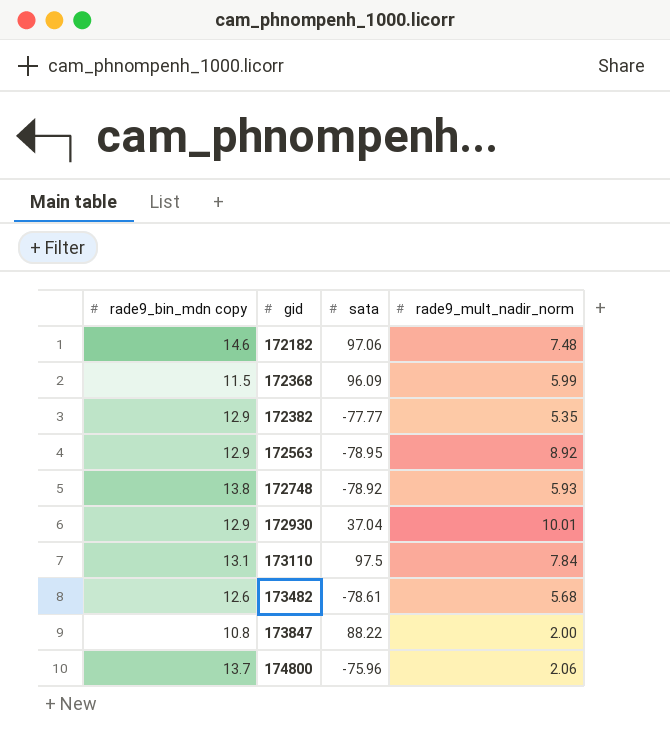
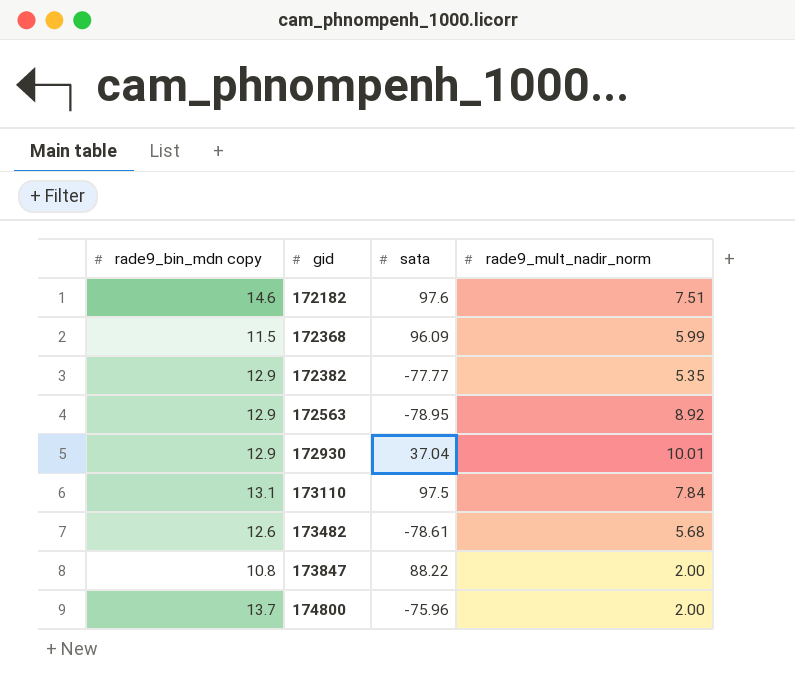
row 172748: 13.8 | -78.92 | 5.93 -> none
172182 | sata: 97.06 -> 97.6
172182 | rade9_mult_nadir_norm: 7.48 -> 7.51
174800 | rade9_mult_nadir_norm: 2.06 -> 2.00

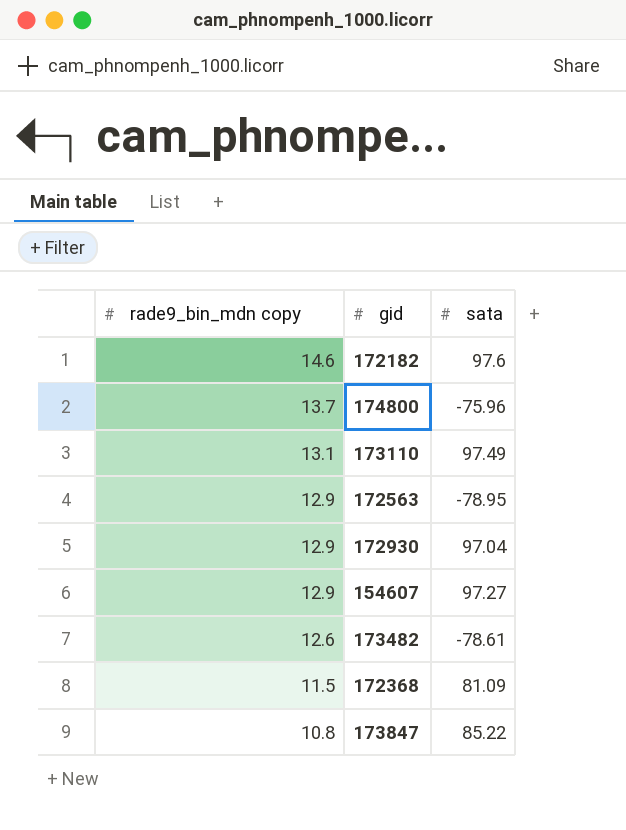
row order: gid ascending -> rade9_bin_mdn copy descending
column rade9_mult_nadir_norm | position: 4 -> none
row 172382: 12.9 | -77.77 | 5.35 -> none
173110 | sata: 97.5 -> 97.49
172930 | sata: 37.04 -> 97.04
row 154607: none -> 12.9 | 97.27
172368 | sata: 96.09 -> 81.09
173847 | sata: 88.22 -> 85.22

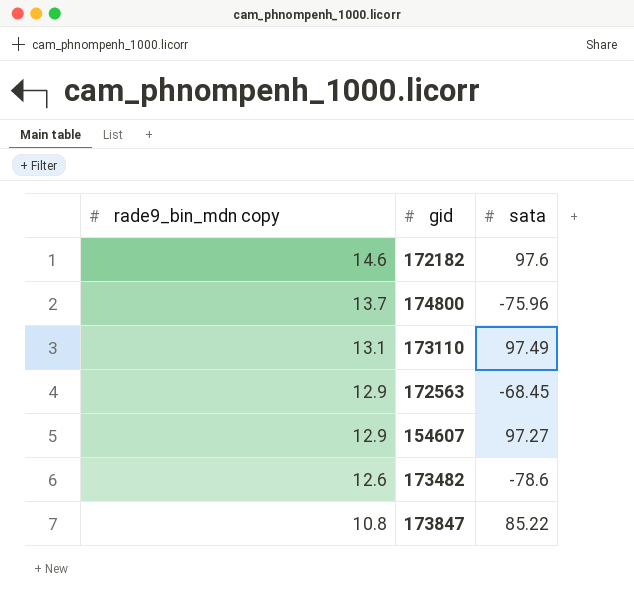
row 172930: 12.9 | 97.04 -> none
row 172368: 11.5 | 81.09 -> none
172563 | sata: -78.95 -> -68.45
173482 | sata: -78.61 -> -78.6

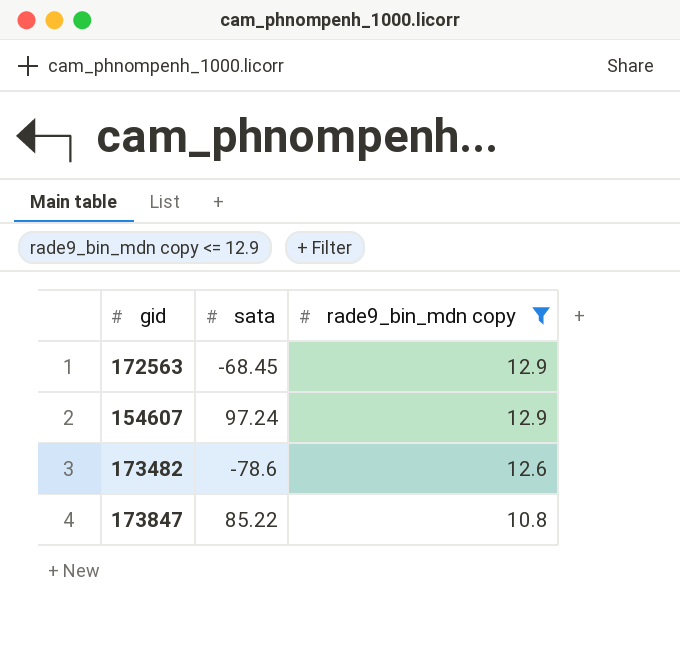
filter: none -> rade9_bin_mdn copy <= 12.9
column rade9_bin_mdn copy | position: 1 -> 3
154607 | sata: 97.27 -> 97.24

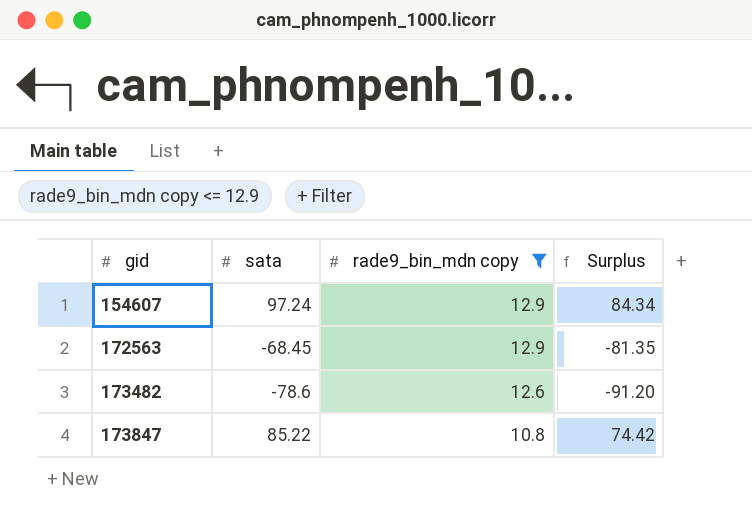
row order: rade9_bin_mdn copy descending -> gid ascending
column Surplus | formula: none -> [sata] - [rade9_bin_mdn copy]

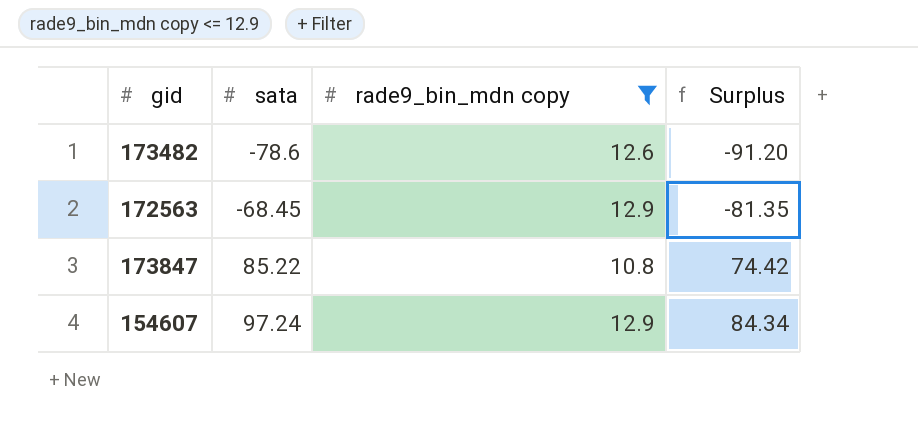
row order: gid ascending -> sata ascending

